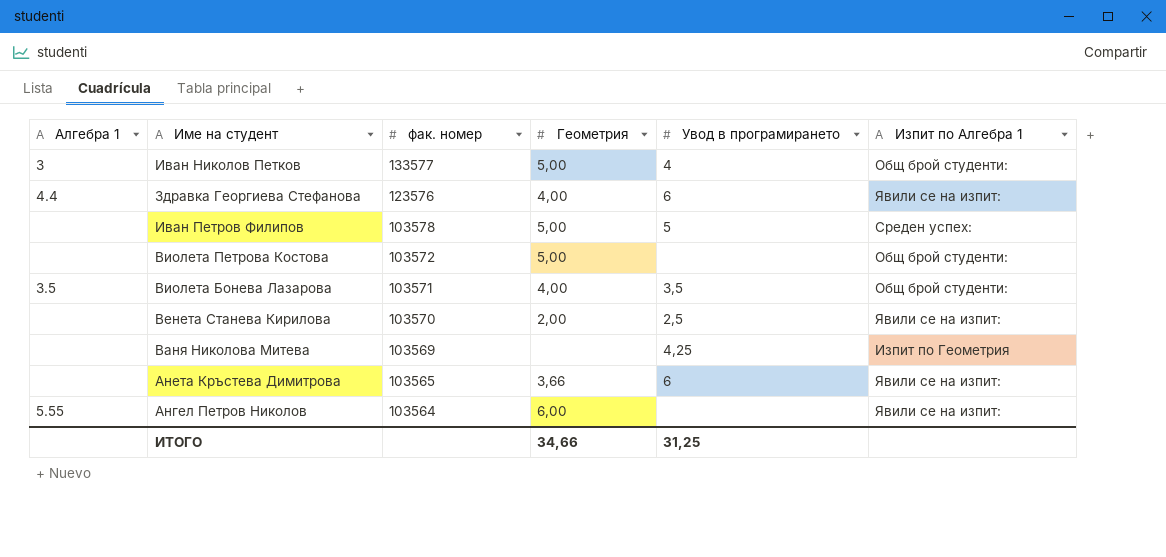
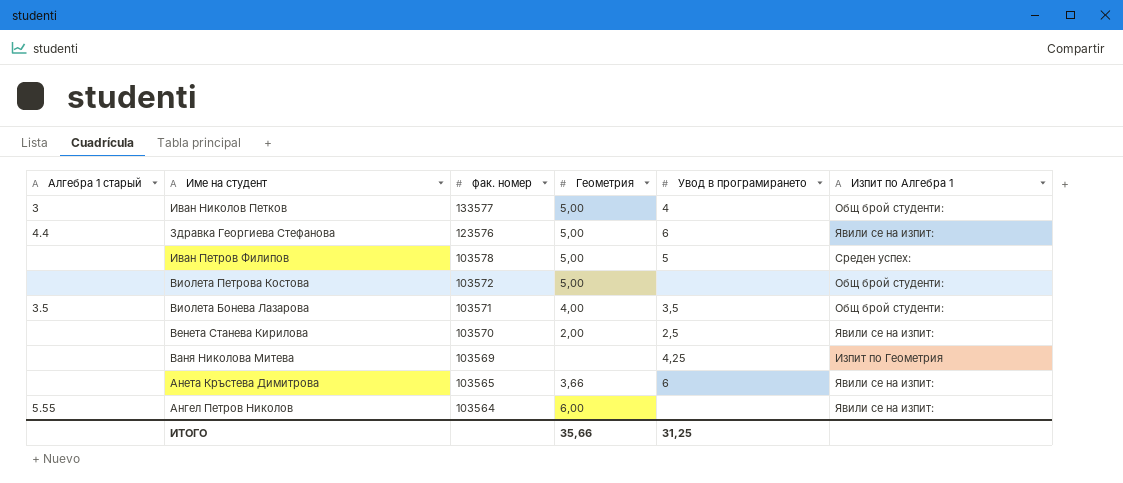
column name: Алгебра 1 -> Алгебра 1 старый
Здравка Георгиева Стефанова | Геометрия: 4,00 -> 5,00
ИТОГО | Геометрия: 34,66 -> 35,66

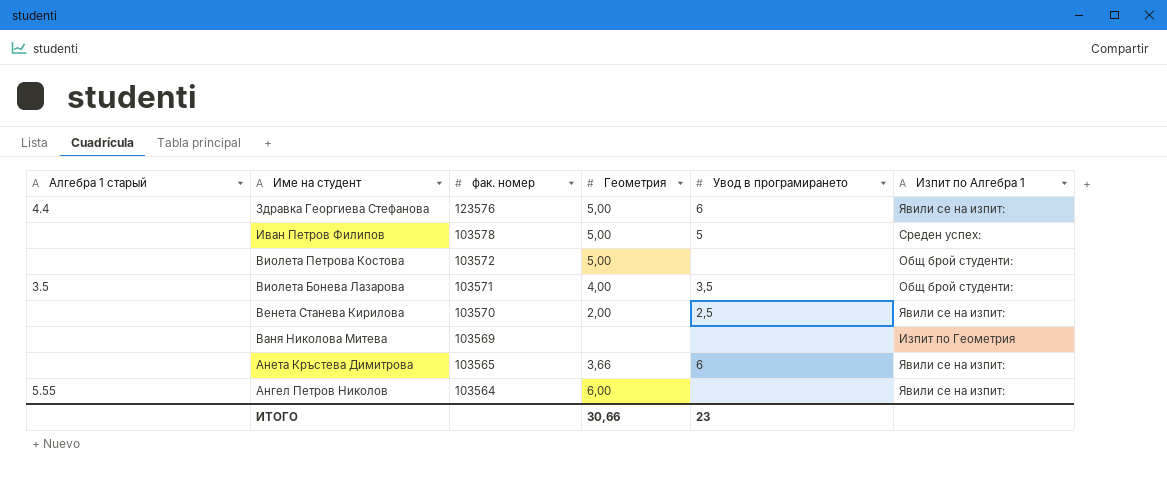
row Иван Николов Петков: 3 | 133577 | 5,00 | 4 | Общ брой студенти: -> none
Ваня Николова Митева | Увод в програмирането: 4,25 -> none
ИТОГО | Геометрия: 35,66 -> 30,66
ИТОГО | Увод в програмирането: 31,25 -> 23

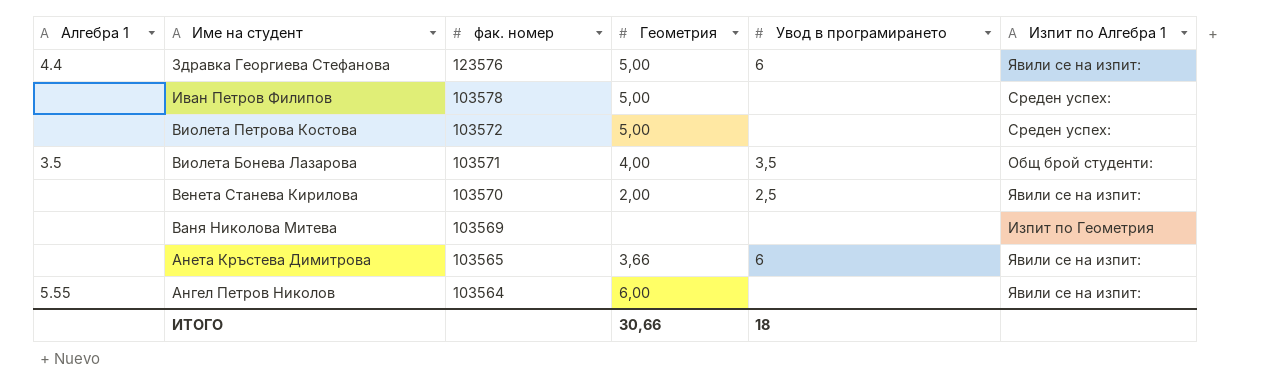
column name: Алгебра 1 старый -> Алгебра 1
Иван Петров Филипов | Увод в програмирането: 5 -> none
Виолета Петрова Костова | Изпит по Алгебра 1: Общ брой студенти: -> Среден успех:
ИТОГО | Увод в програмирането: 23 -> 18

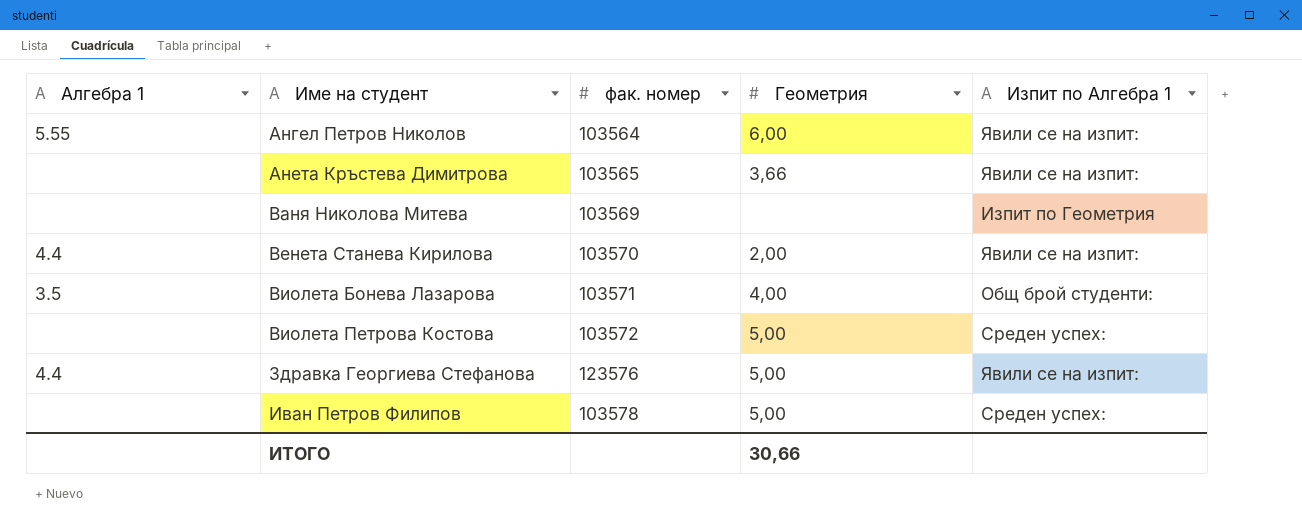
row order: фак. номер descending -> Име на студент ascending
column Увод в програмирането | position: 5 -> none
Венета Станева Кирилова | Алгебра 1: none -> 4.4

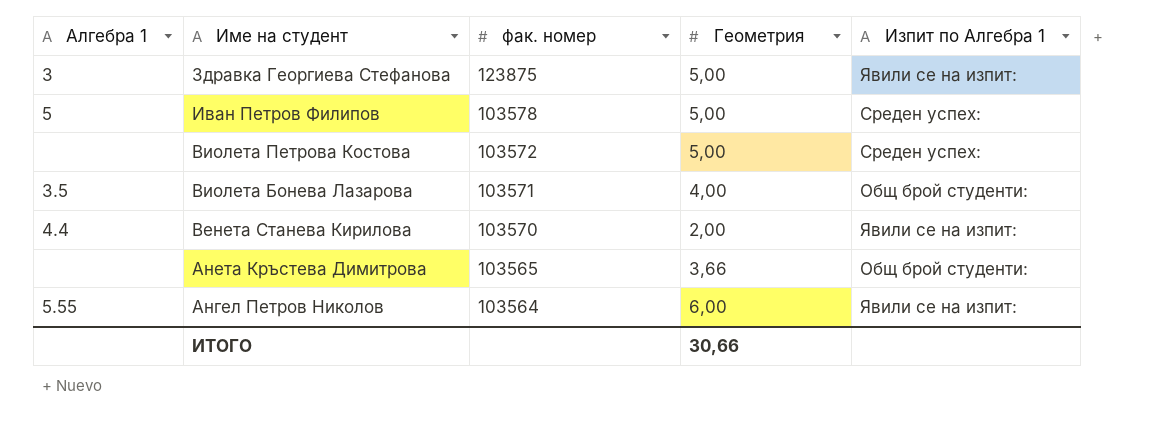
row order: Име на студент ascending -> фак. номер descending
row Ваня Николова Митева: none | 103569 | none | Изпит по Геометрия -> none
Здравка Георгиева Стефанова | Алгебра 1: 4.4 -> 3
Здравка Георгиева Стефанова | фак. номер: 123576 -> 123875
Иван Петров Филипов | Алгебра 1: none -> 5
Анета Кръстева Димитрова | Изпит по Алгебра 1: Явили се на изпит: -> Общ брой студенти:

